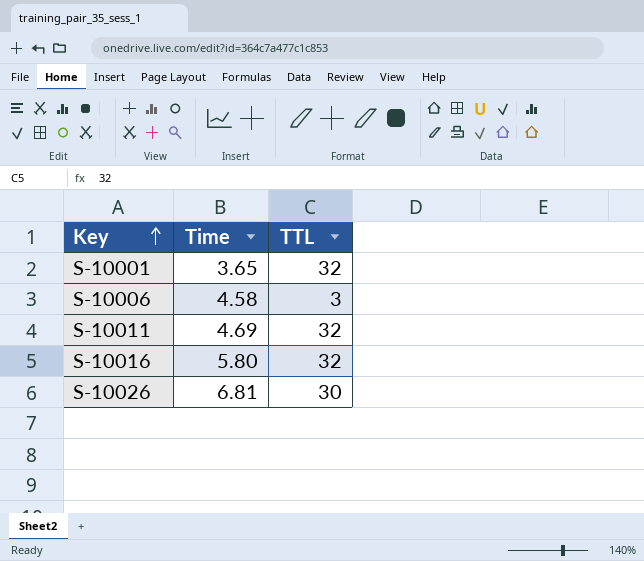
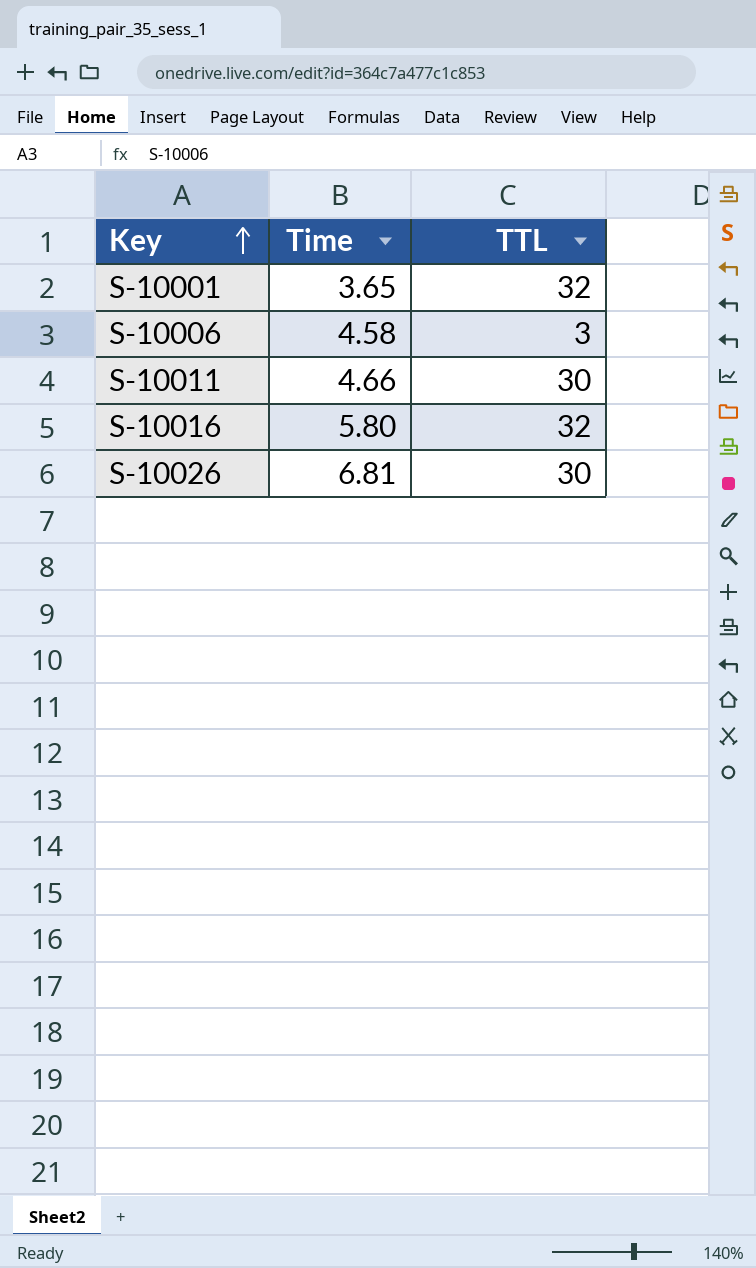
S-10011 | Time: 4.69 -> 4.66
S-10011 | TTL: 32 -> 30

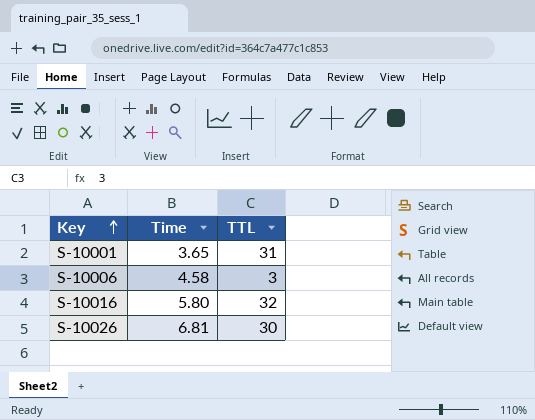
row S-10011: 4.66 | 30 -> none
S-10001 | TTL: 32 -> 31

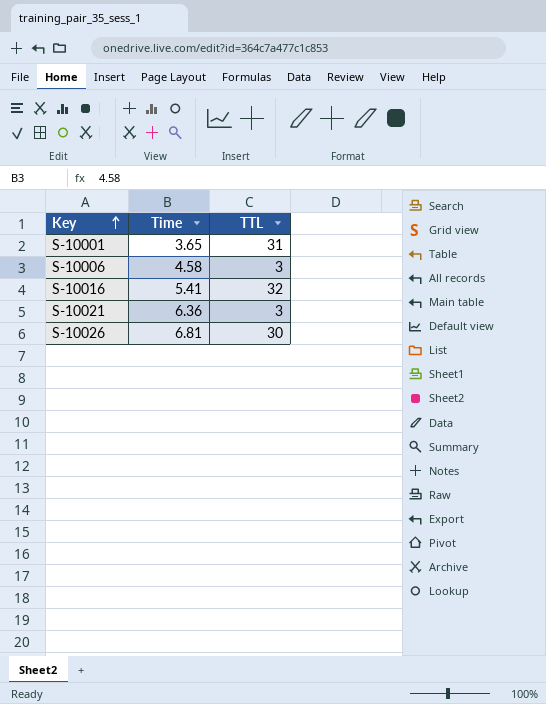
S-10016 | Time: 5.80 -> 5.41
row S-10021: none -> 6.36 | 3

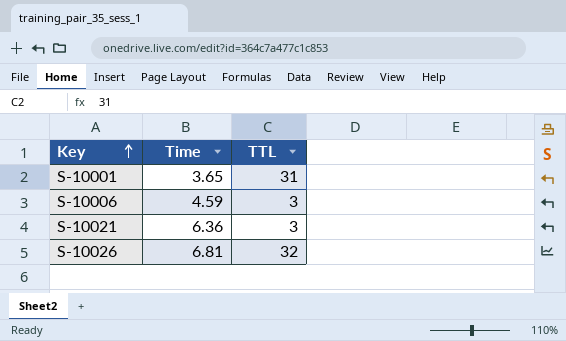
row S-10016: 5.41 | 32 -> none
S-10006 | Time: 4.58 -> 4.59
S-10026 | TTL: 30 -> 32

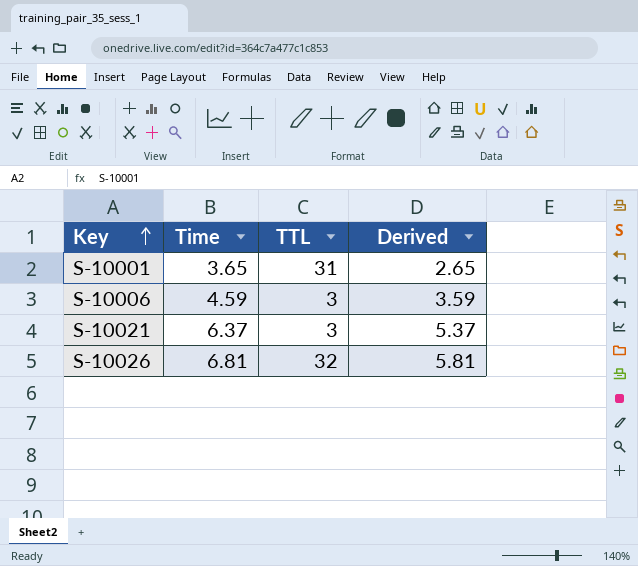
column Derived | formula: none -> [Time] - 1
S-10021 | Time: 6.36 -> 6.37

